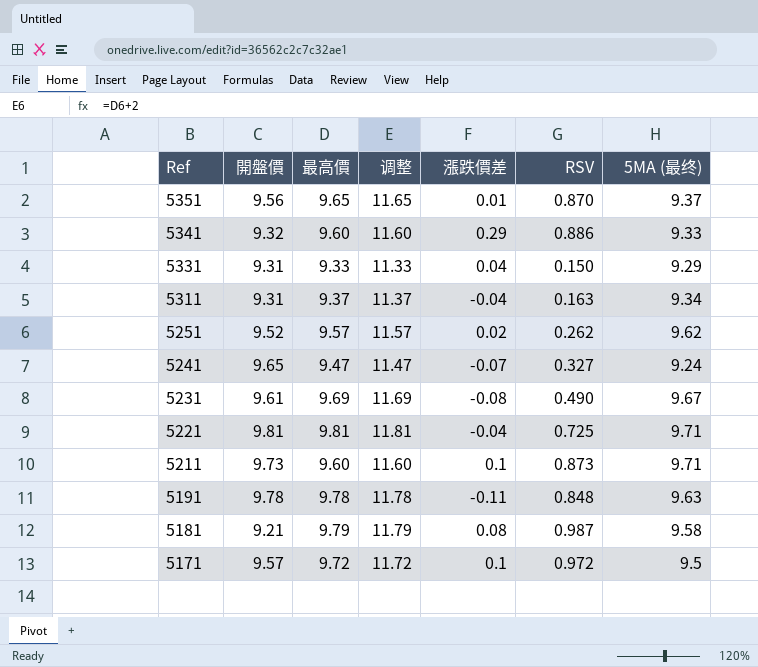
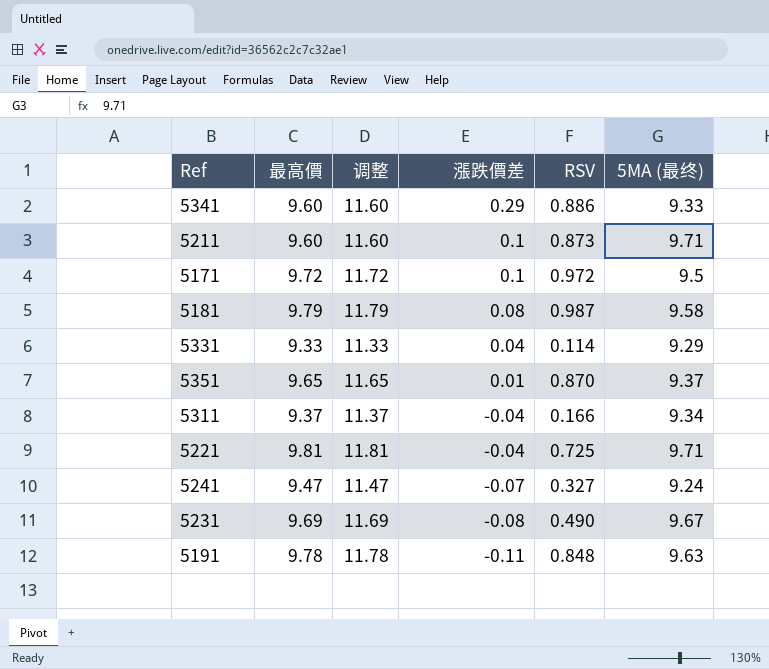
row order: Ref descending -> 漲跌價差 descending
column 開盤價 | position: 2 -> none
row 5251: 9.52 | 9.57 | 11.57 | 0.02 | 0.262 | 9.62 -> none
5331 | RSV: 0.150 -> 0.114
5311 | RSV: 0.163 -> 0.166

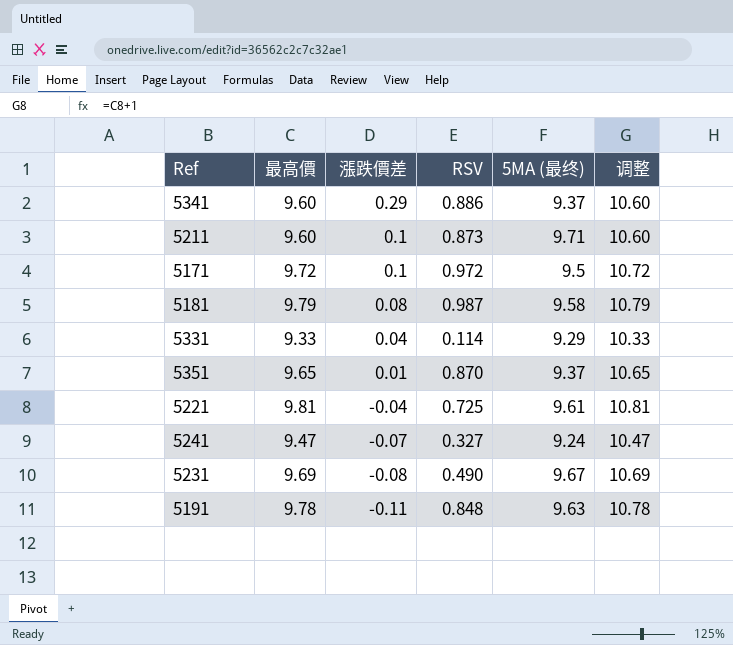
column 调整 | formula: [最高價] + 2 -> [最高價] + 1
column 调整 | position: 3 -> 6
row 5311: 9.37 | 11.37 | -0.04 | 0.166 | 9.34 -> none
5341 | 5MA (最终): 9.33 -> 9.37
5221 | 5MA (最终): 9.71 -> 9.61

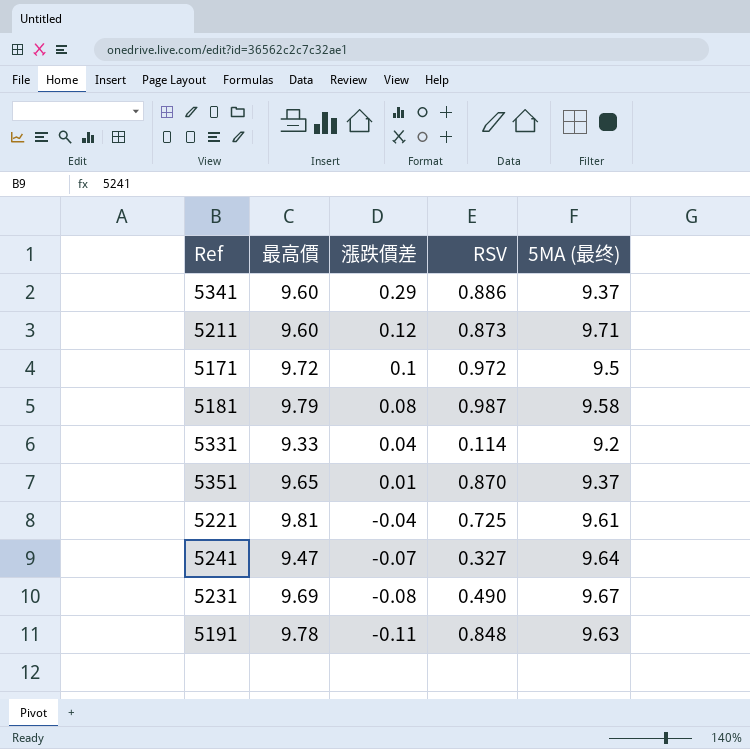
column 调整 | formula: [最高價] + 1 -> none
5211 | 漲跌價差: 0.1 -> 0.12
5331 | 5MA (最终): 9.29 -> 9.2
5241 | 5MA (最终): 9.24 -> 9.64

